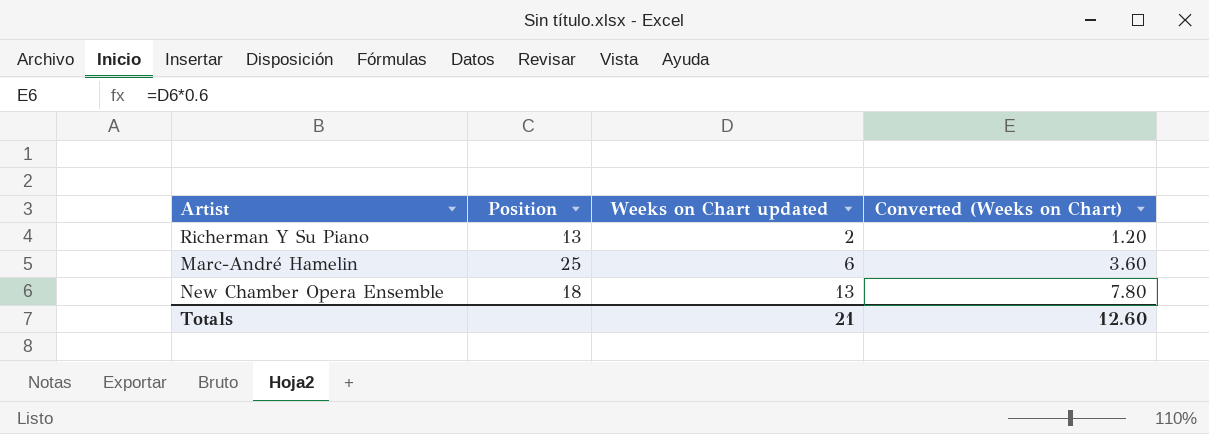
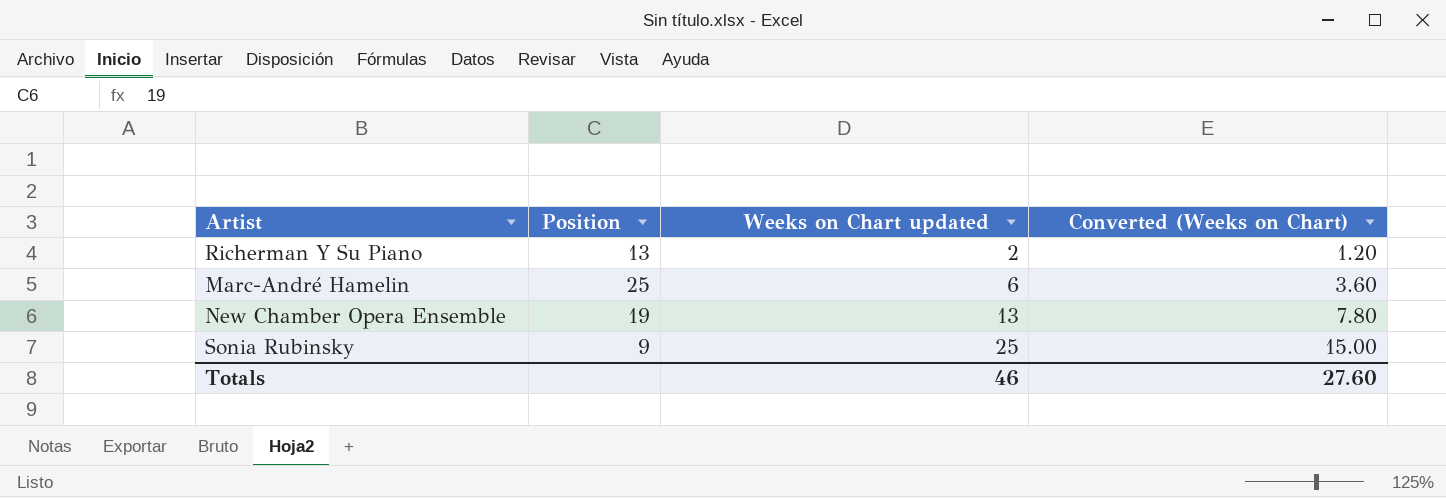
New Chamber Opera Ensemble | Position: 18 -> 19
row Sonia Rubinsky: none -> 9 | 25 | 15.00
Totals | Weeks on Chart updated: 21 -> 46
Totals | Converted (Weeks on Chart): 12.60 -> 27.60

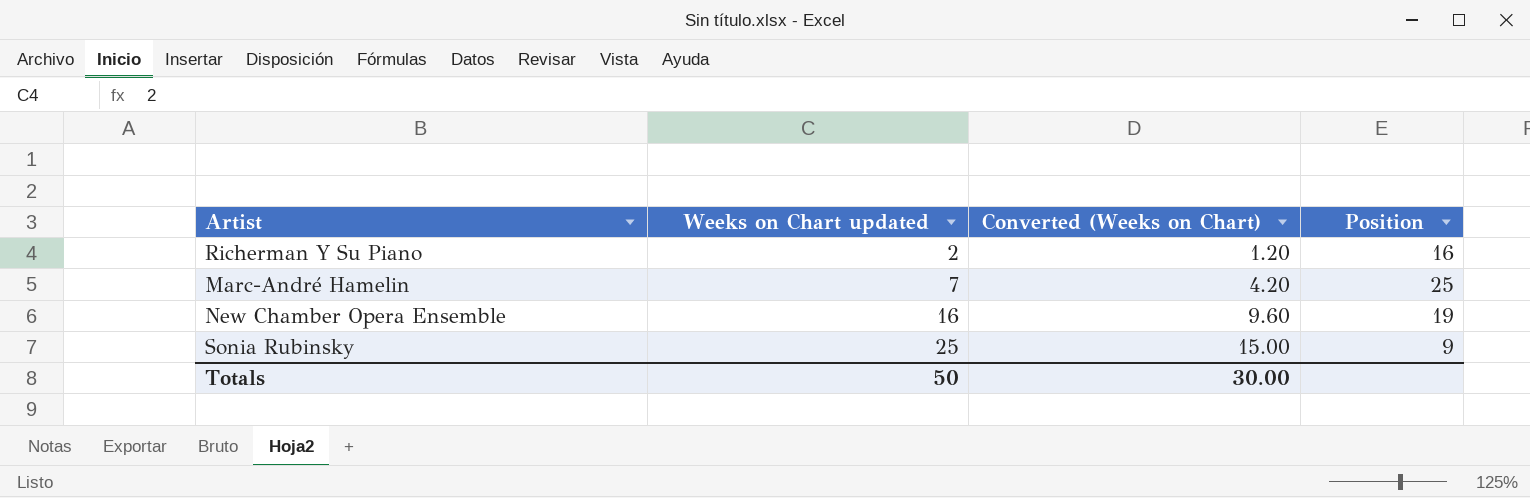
column Position | position: 2 -> 4
Richerman Y Su Piano | Position: 13 -> 16
Marc-André Hamelin | Weeks on Chart updated: 6 -> 7
Marc-André Hamelin | Converted (Weeks on Chart): 3.60 -> 4.20
New Chamber Opera Ensemble | Weeks on Chart updated: 13 -> 16
New Chamber Opera Ensemble | Converted (Weeks on Chart): 7.80 -> 9.60
Totals | Weeks on Chart updated: 46 -> 50
Totals | Converted (Weeks on Chart): 27.60 -> 30.00

